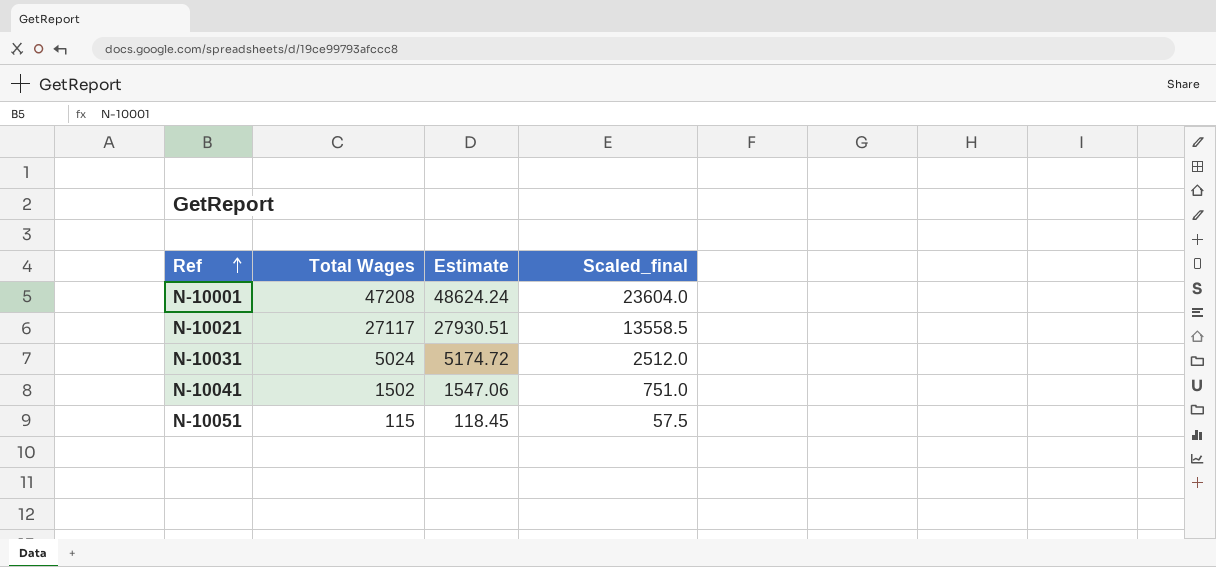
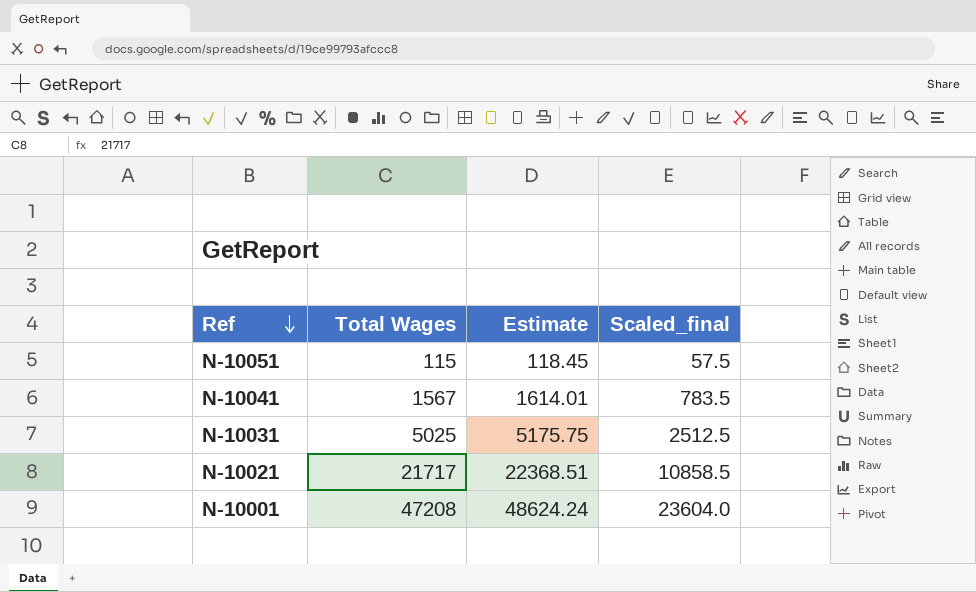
row order: Ref ascending -> Ref descending
N-10041 | Total Wages: 1502 -> 1567
N-10041 | Estimate: 1547.06 -> 1614.01
N-10041 | Scaled_final: 751.0 -> 783.5
N-10031 | Total Wages: 5024 -> 5025
N-10031 | Estimate: 5174.72 -> 5175.75
N-10031 | Scaled_final: 2512.0 -> 2512.5
N-10021 | Total Wages: 27117 -> 21717
N-10021 | Estimate: 27930.51 -> 22368.51
N-10021 | Scaled_final: 13558.5 -> 10858.5

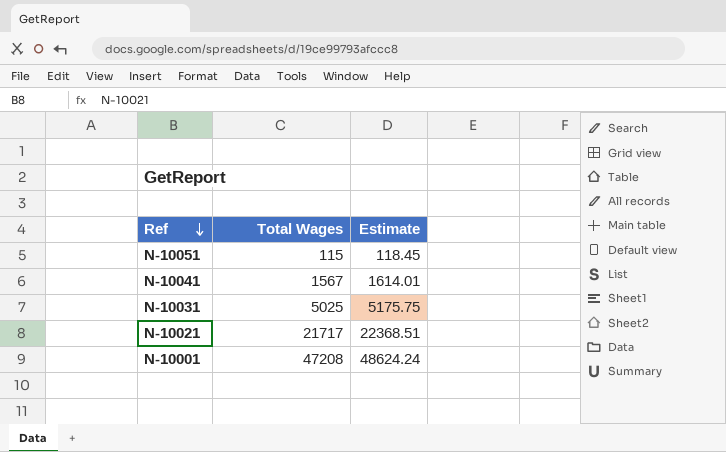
column Scaled_final | formula: [Total Wages] * 0.5 -> none

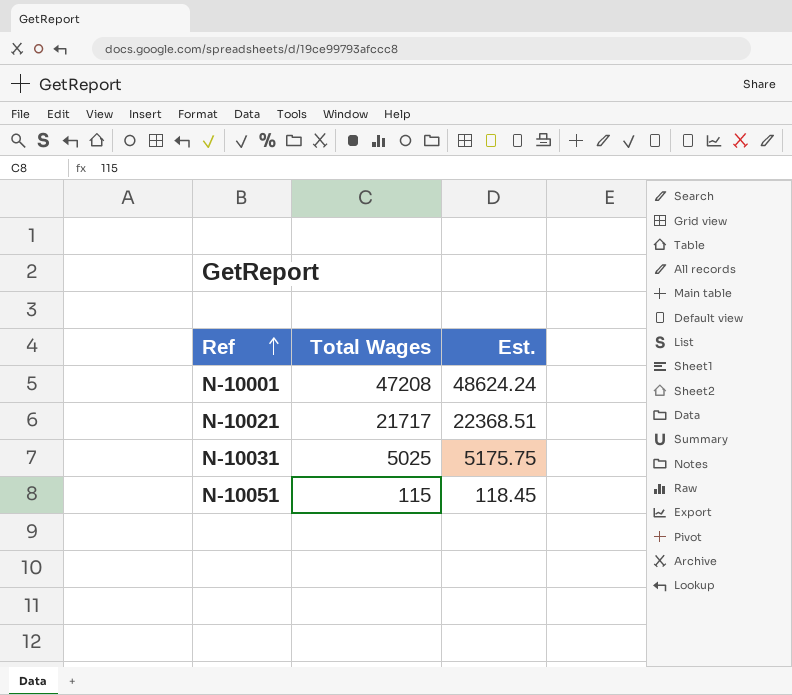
row order: Ref descending -> Ref ascending
column name: Estimate -> Est.
row N-10041: 1567 | 1614.01 -> none

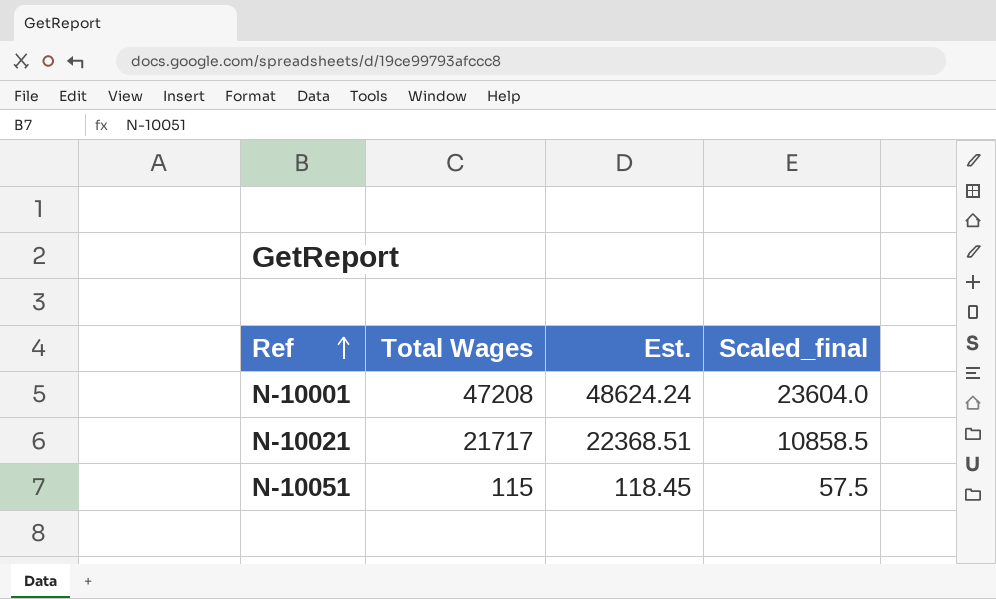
column Scaled_final | formula: none -> [Total Wages] * 0.5
row N-10031: 5025 | 5175.75 -> none

